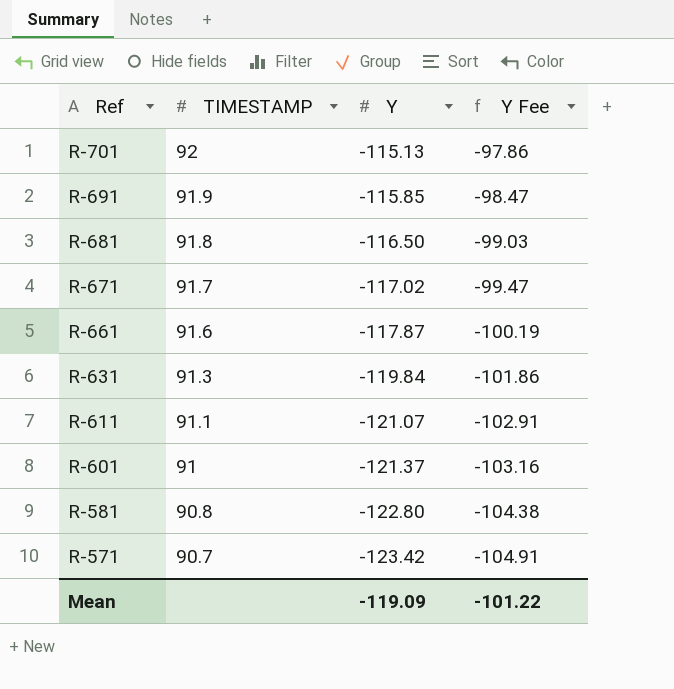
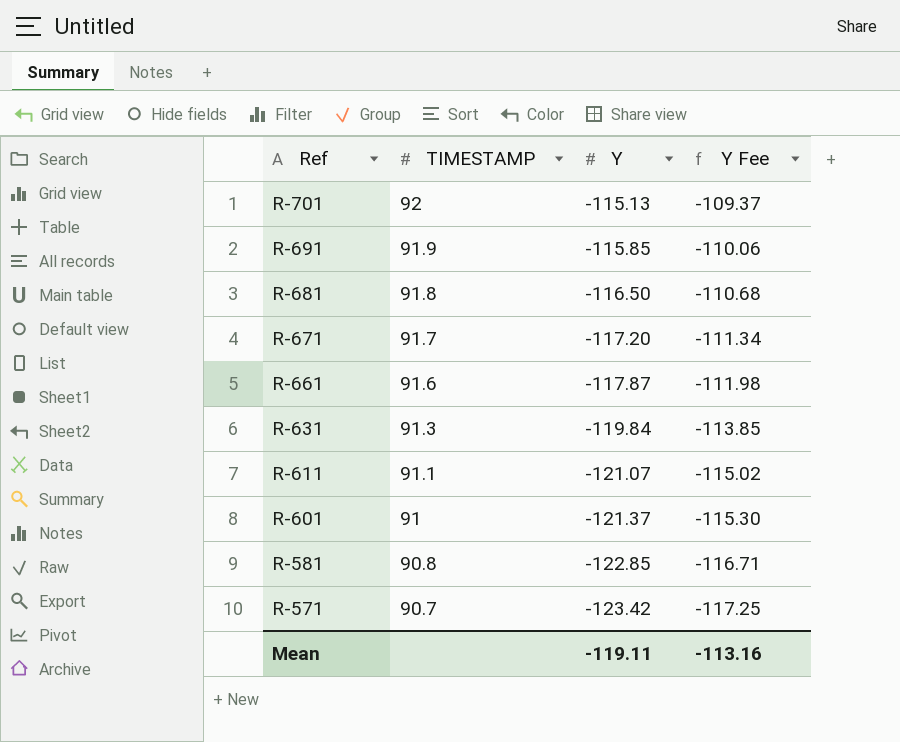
column Y Fee | formula: [Y] * 0.85 -> [Y] * 0.95
R-671 | Y: -117.02 -> -117.20
R-581 | Y: -122.80 -> -122.85
Mean | Y: -119.09 -> -119.11
Mean | Y Fee: -101.22 -> -113.16

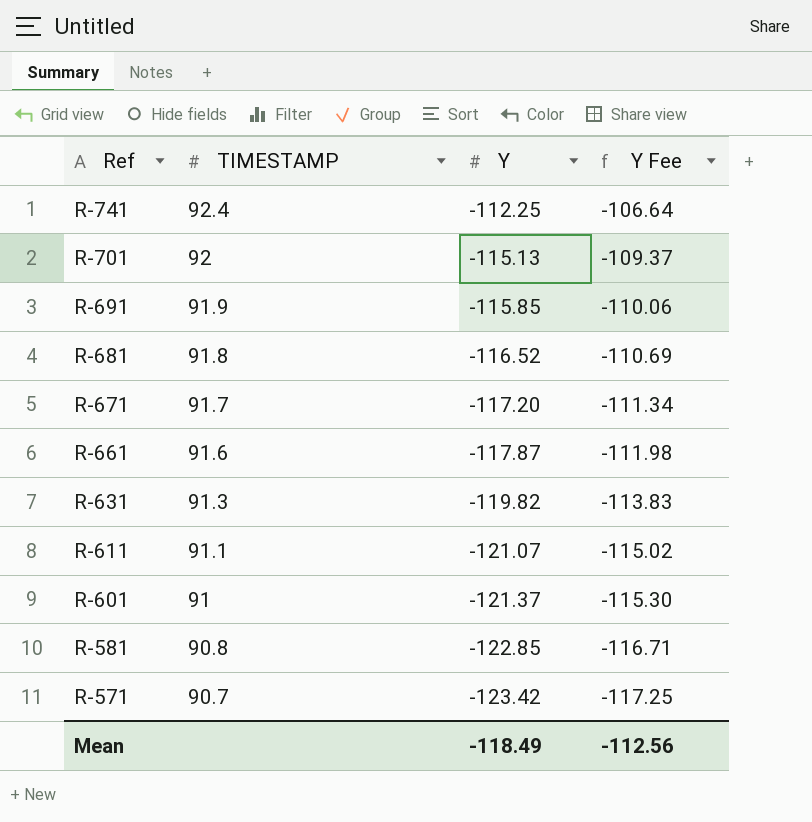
row R-741: none -> 92.4 | -112.25 | -106.64
R-681 | Y: -116.50 -> -116.52
R-681 | Y Fee: -110.68 -> -110.69
R-631 | Y: -119.84 -> -119.82
R-631 | Y Fee: -113.85 -> -113.83
Mean | Y: -119.11 -> -118.49
Mean | Y Fee: -113.16 -> -112.56

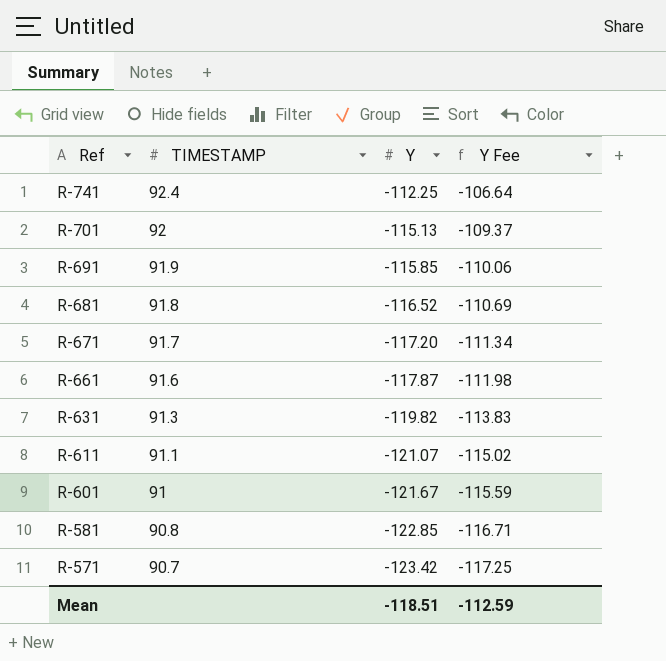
R-601 | Y: -121.37 -> -121.67
R-601 | Y Fee: -115.30 -> -115.59
Mean | Y: -118.49 -> -118.51
Mean | Y Fee: -112.56 -> -112.59

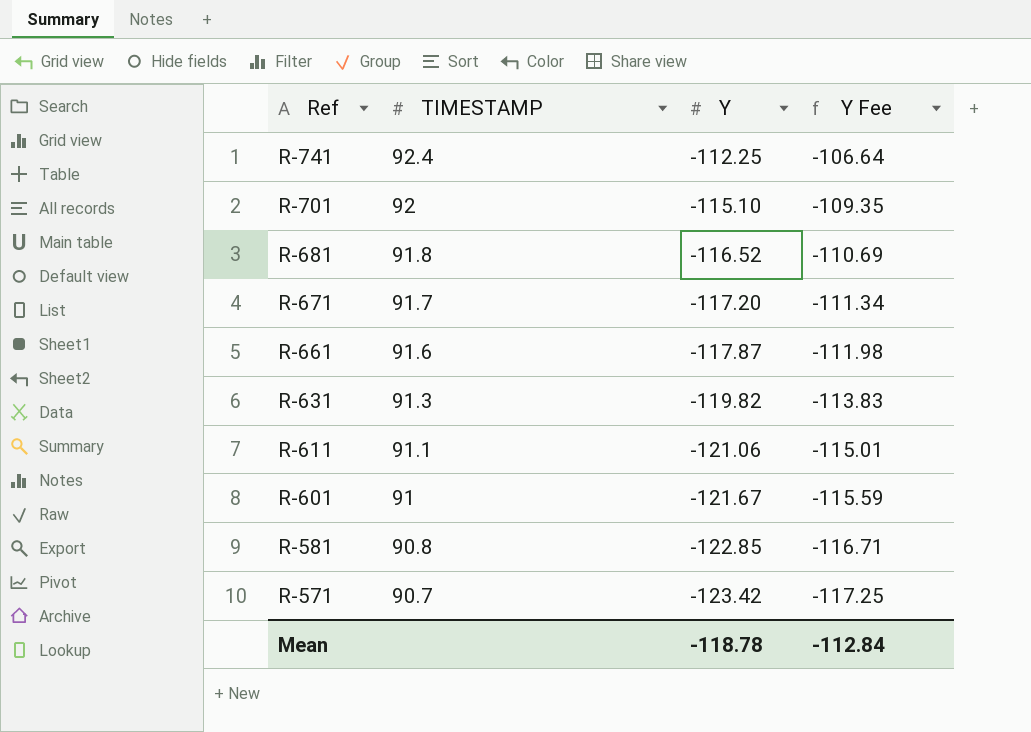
row R-691: 91.9 | -115.85 | -110.06 -> none
R-701 | Y: -115.13 -> -115.10
R-701 | Y Fee: -109.37 -> -109.35
R-611 | Y: -121.07 -> -121.06
R-611 | Y Fee: -115.02 -> -115.01
Mean | Y: -118.51 -> -118.78
Mean | Y Fee: -112.59 -> -112.84

